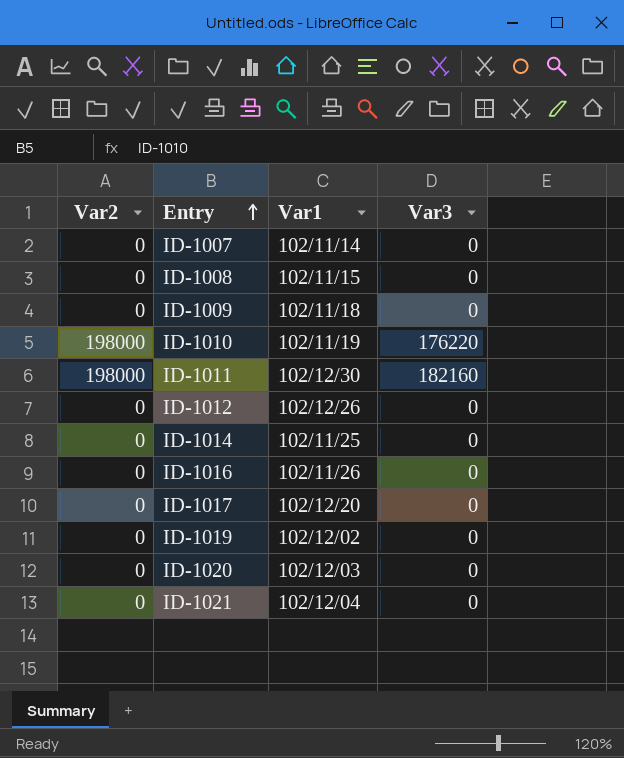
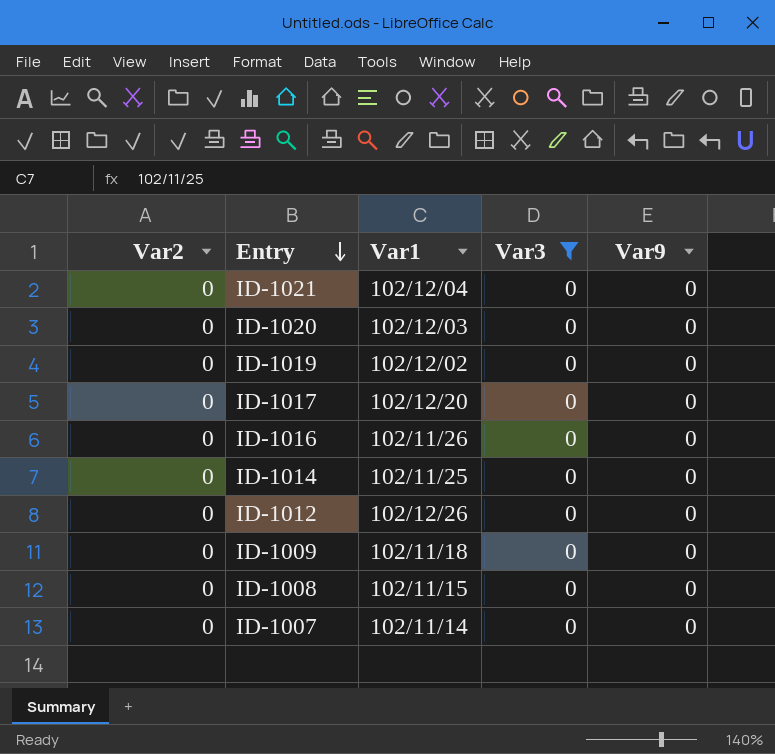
filter: none -> Var3 = 0
row order: Entry ascending -> Entry descending
column Var9 | position: none -> 5

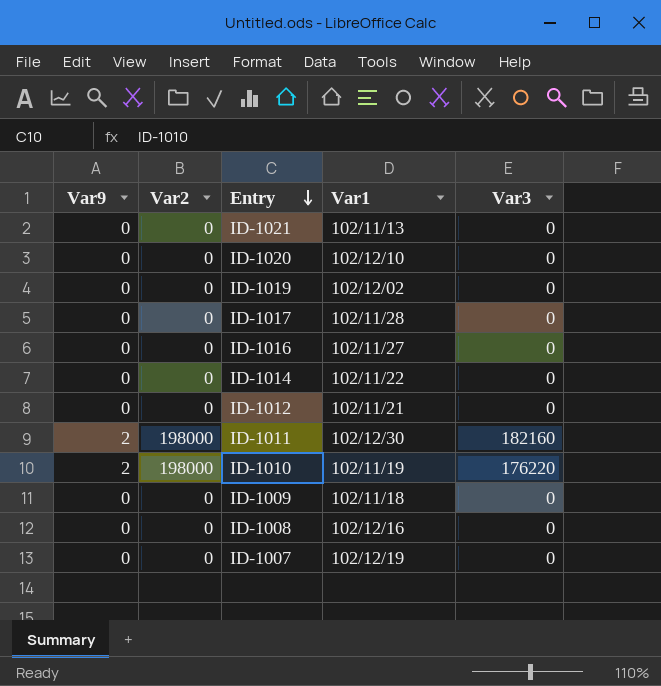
filter: Var3 = 0 -> none
column Var9 | position: 5 -> 1
ID-1021 | Var1: 102/12/04 -> 102/11/13
ID-1020 | Var1: 102/12/03 -> 102/12/10
ID-1017 | Var1: 102/12/20 -> 102/11/28
ID-1016 | Var1: 102/11/26 -> 102/11/27
ID-1014 | Var1: 102/11/25 -> 102/11/22
ID-1012 | Var1: 102/12/26 -> 102/11/21
ID-1008 | Var1: 102/11/15 -> 102/12/16
ID-1007 | Var1: 102/11/14 -> 102/12/19

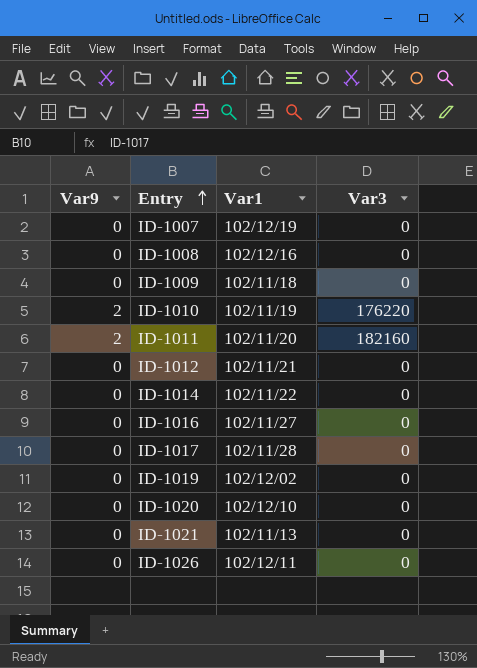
row order: Entry descending -> Entry ascending
column Var2 | position: 2 -> none
ID-1011 | Var1: 102/12/30 -> 102/11/20
row ID-1026: none -> 0 | 102/12/11 | 0

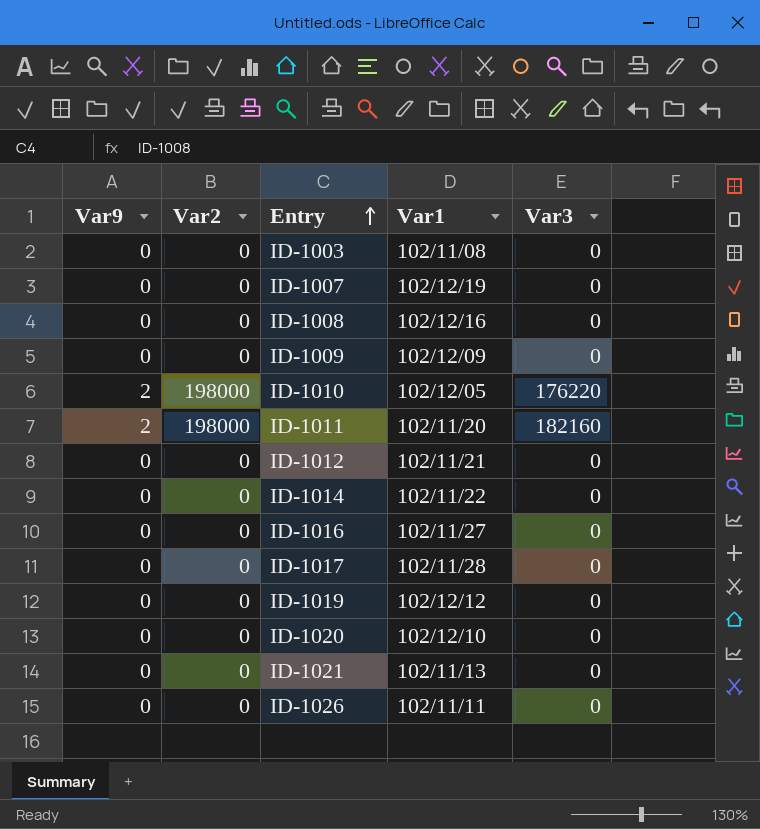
column Var2 | position: none -> 2
row ID-1003: none -> 0 | 0 | 102/11/08 | 0
ID-1009 | Var1: 102/11/18 -> 102/12/09
ID-1010 | Var1: 102/11/19 -> 102/12/05
ID-1019 | Var1: 102/12/02 -> 102/12/12
ID-1026 | Var1: 102/12/11 -> 102/11/11

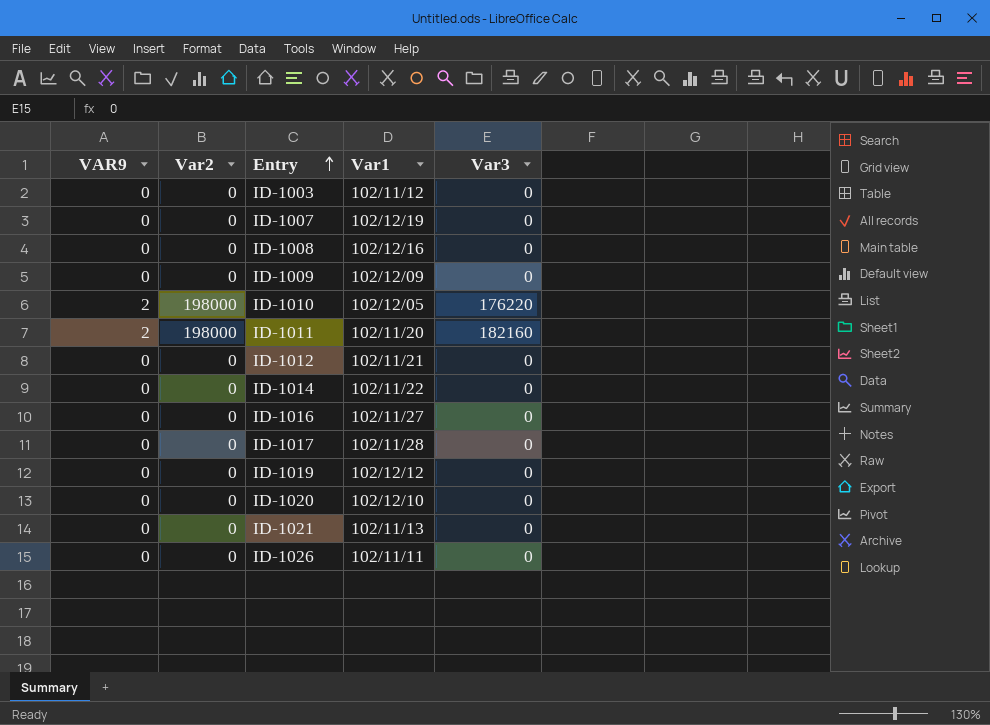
column name: Var9 -> VAR9
ID-1003 | Var1: 102/11/08 -> 102/11/12

